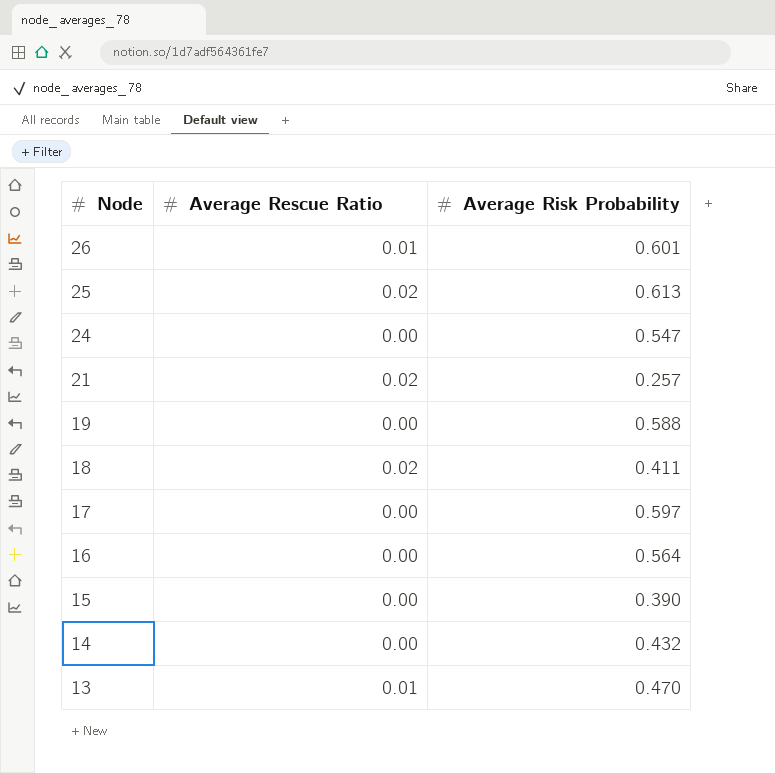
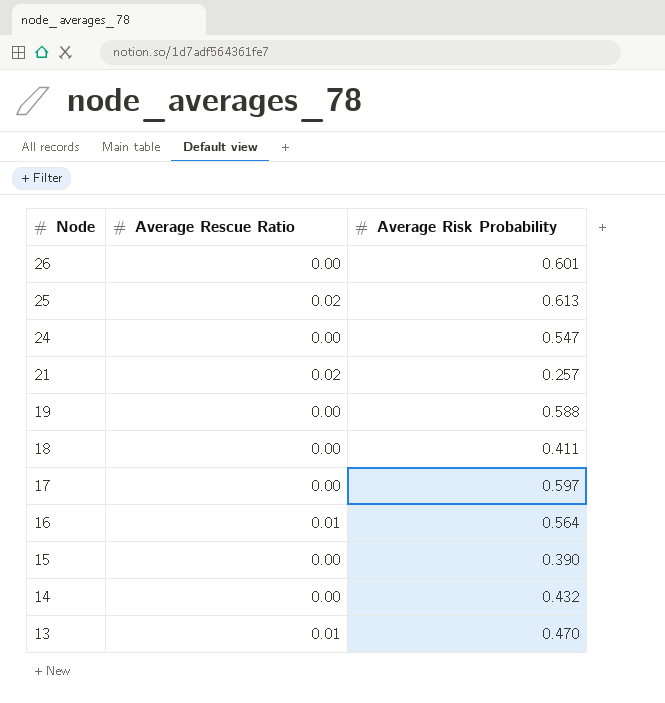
26 | Average Rescue Ratio: 0.01 -> 0.00
18 | Average Rescue Ratio: 0.02 -> 0.00
16 | Average Rescue Ratio: 0.00 -> 0.01

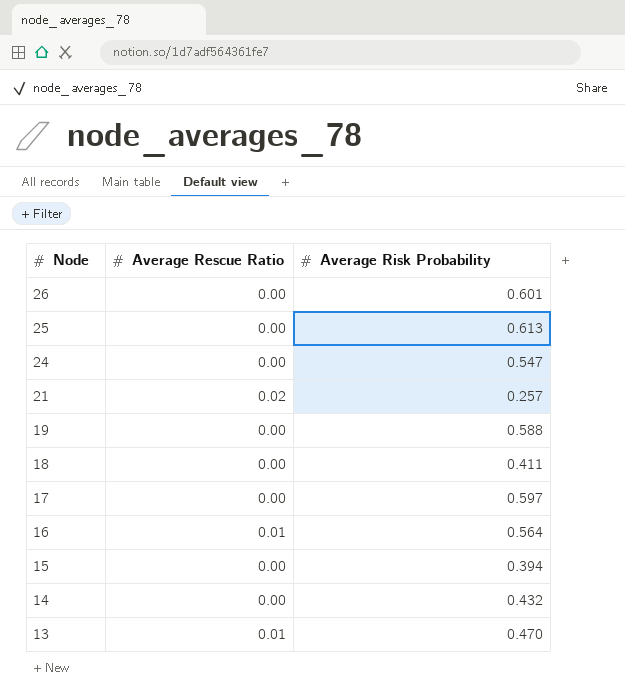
25 | Average Rescue Ratio: 0.02 -> 0.00
15 | Average Risk Probability: 0.390 -> 0.394

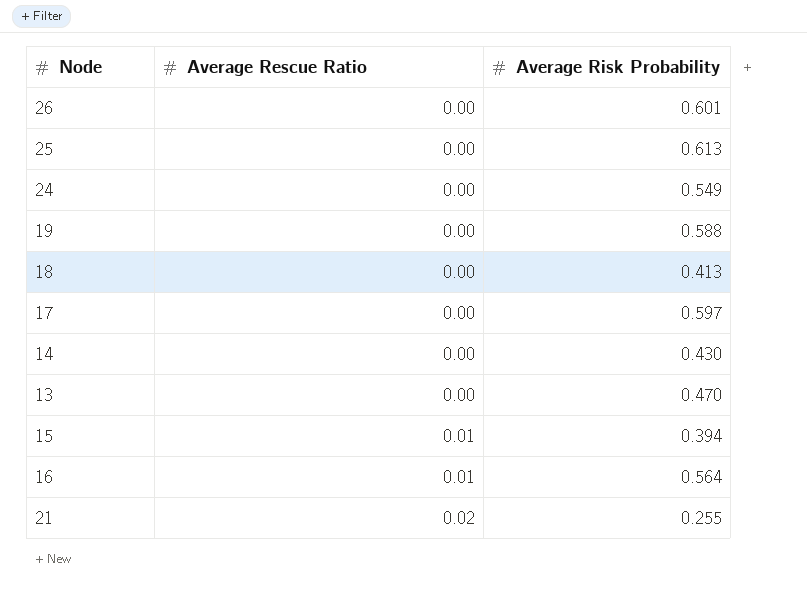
row order: Node descending -> Average Rescue Ratio ascending
24 | Average Risk Probability: 0.547 -> 0.549
18 | Average Risk Probability: 0.411 -> 0.413
14 | Average Risk Probability: 0.432 -> 0.430
13 | Average Rescue Ratio: 0.01 -> 0.00
15 | Average Rescue Ratio: 0.00 -> 0.01
21 | Average Risk Probability: 0.257 -> 0.255

